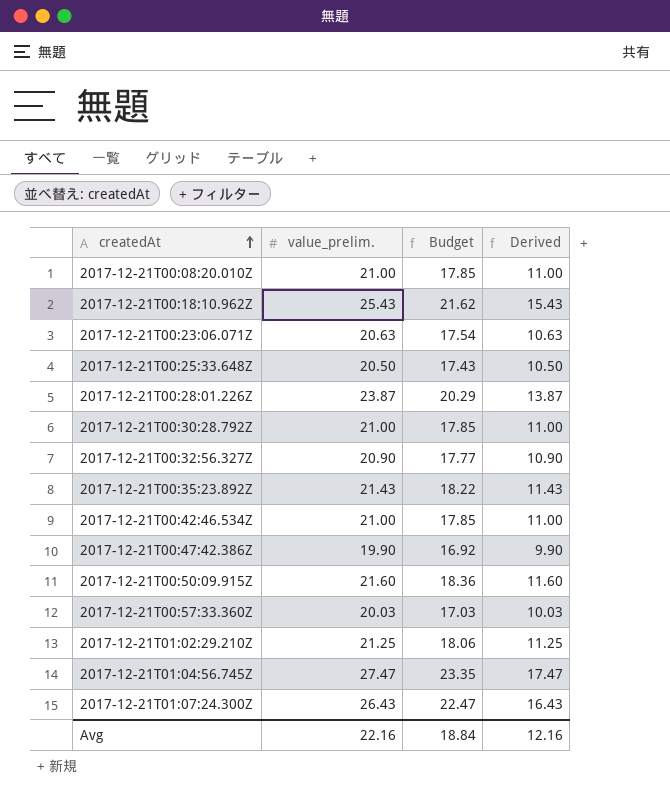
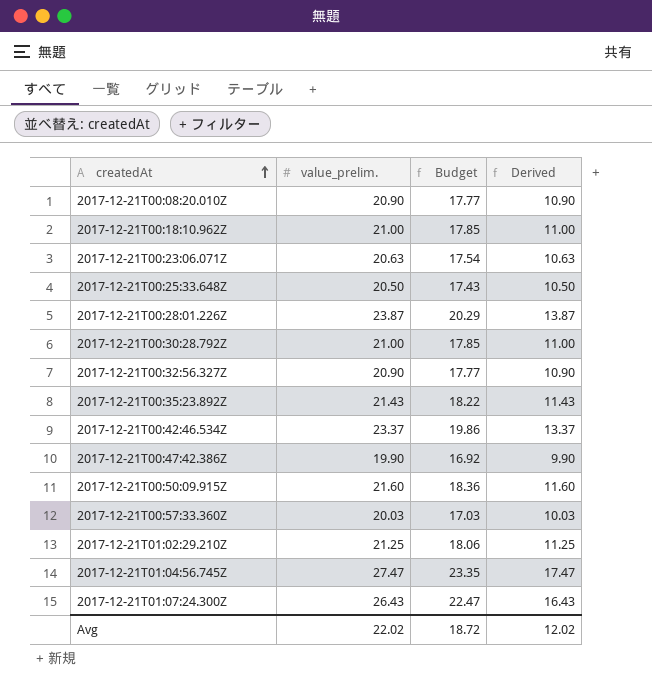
2017-12-21T00:08:20.010Z | value_prelim.: 21.00 -> 20.90
2017-12-21T00:08:20.010Z | Budget: 17.85 -> 17.77
2017-12-21T00:08:20.010Z | Derived: 11.00 -> 10.90
2017-12-21T00:18:10.962Z | value_prelim.: 25.43 -> 21.00
2017-12-21T00:18:10.962Z | Budget: 21.62 -> 17.85
2017-12-21T00:18:10.962Z | Derived: 15.43 -> 11.00
2017-12-21T00:42:46.534Z | value_prelim.: 21.00 -> 23.37
2017-12-21T00:42:46.534Z | Budget: 17.85 -> 19.86
2017-12-21T00:42:46.534Z | Derived: 11.00 -> 13.37
Avg | value_prelim.: 22.16 -> 22.02
Avg | Budget: 18.84 -> 18.72
Avg | Derived: 12.16 -> 12.02

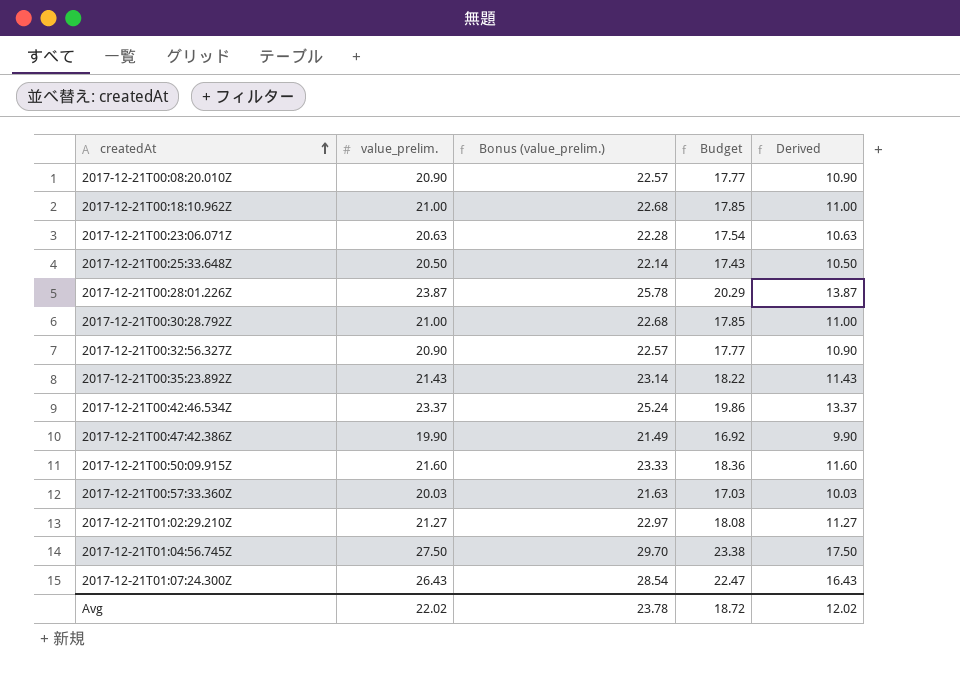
column Bonus (value_prelim.) | formula: none -> [value_prelim.] * 1.08
2017-12-21T01:02:29.210Z | value_prelim.: 21.25 -> 21.27
2017-12-21T01:02:29.210Z | Budget: 18.06 -> 18.08
2017-12-21T01:02:29.210Z | Derived: 11.25 -> 11.27
2017-12-21T01:04:56.745Z | value_prelim.: 27.47 -> 27.50
2017-12-21T01:04:56.745Z | Budget: 23.35 -> 23.38
2017-12-21T01:04:56.745Z | Derived: 17.47 -> 17.50

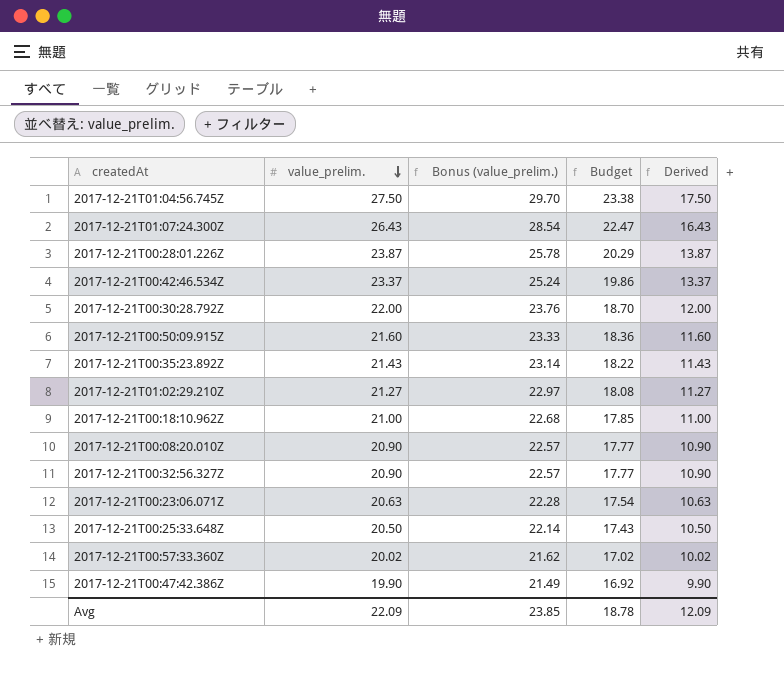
row order: createdAt ascending -> value_prelim. descending
2017-12-21T00:30:28.792Z | value_prelim.: 21.00 -> 22.00
2017-12-21T00:30:28.792Z | Bonus (value_prelim.): 22.68 -> 23.76
2017-12-21T00:30:28.792Z | Budget: 17.85 -> 18.70
2017-12-21T00:30:28.792Z | Derived: 11.00 -> 12.00
2017-12-21T00:57:33.360Z | value_prelim.: 20.03 -> 20.02
2017-12-21T00:57:33.360Z | Bonus (value_prelim.): 21.63 -> 21.62
2017-12-21T00:57:33.360Z | Budget: 17.03 -> 17.02
2017-12-21T00:57:33.360Z | Derived: 10.03 -> 10.02
Avg | value_prelim.: 22.02 -> 22.09
Avg | Bonus (value_prelim.): 23.78 -> 23.85
Avg | Budget: 18.72 -> 18.78
Avg | Derived: 12.02 -> 12.09

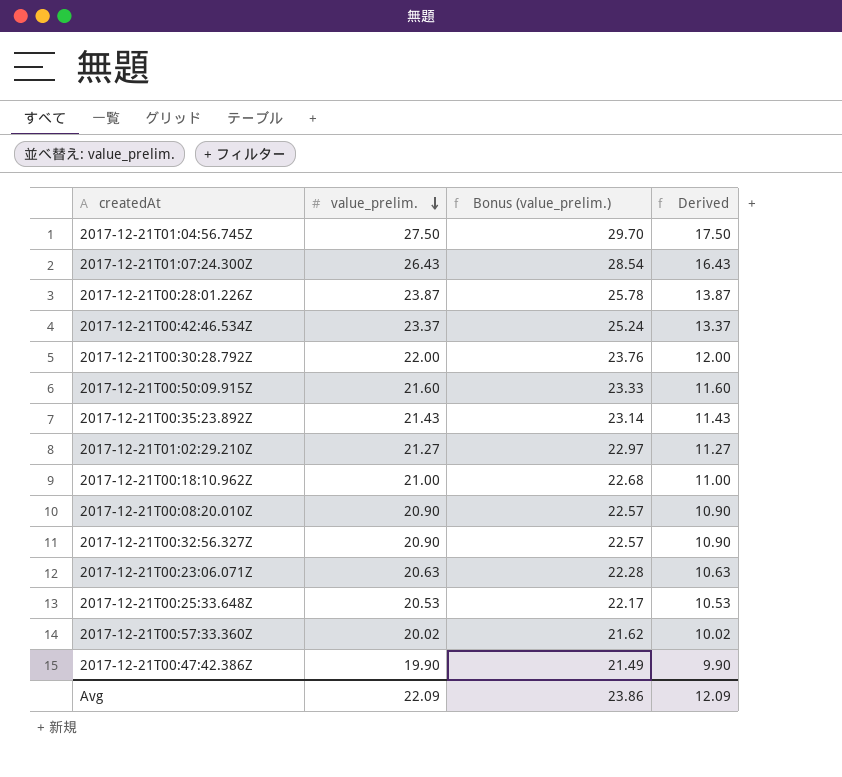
column Budget | formula: [value_prelim.] * 0.85 -> none
2017-12-21T00:25:33.648Z | value_prelim.: 20.50 -> 20.53
2017-12-21T00:25:33.648Z | Bonus (value_prelim.): 22.14 -> 22.17
2017-12-21T00:25:33.648Z | Derived: 10.50 -> 10.53
Avg | Bonus (value_prelim.): 23.85 -> 23.86

